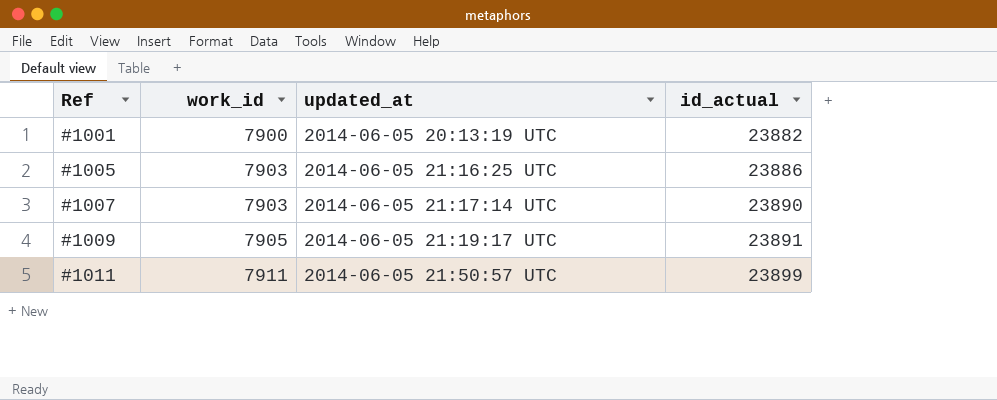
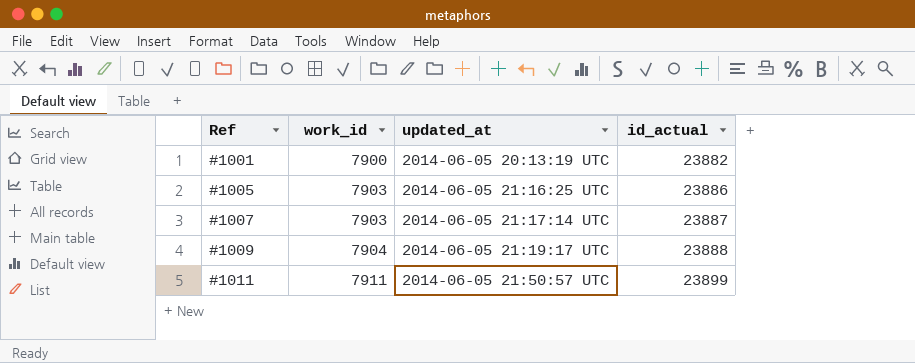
#1007 | id_actual: 23890 -> 23887
#1009 | work_id: 7905 -> 7904
#1009 | id_actual: 23891 -> 23888

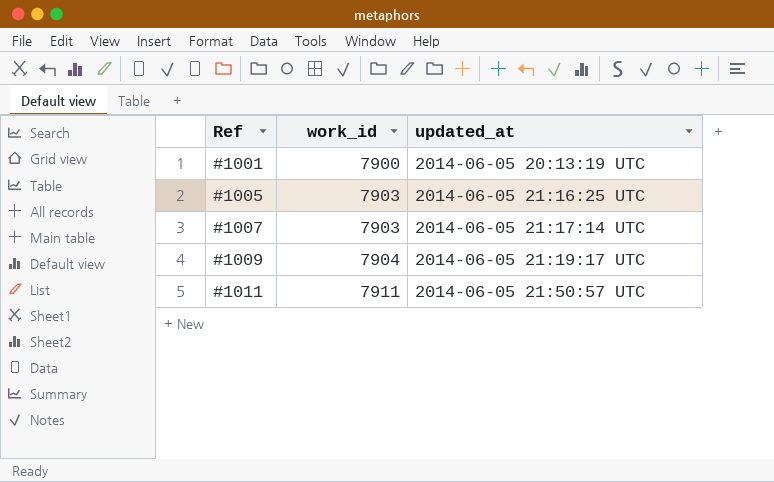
column id_actual | position: 4 -> none

